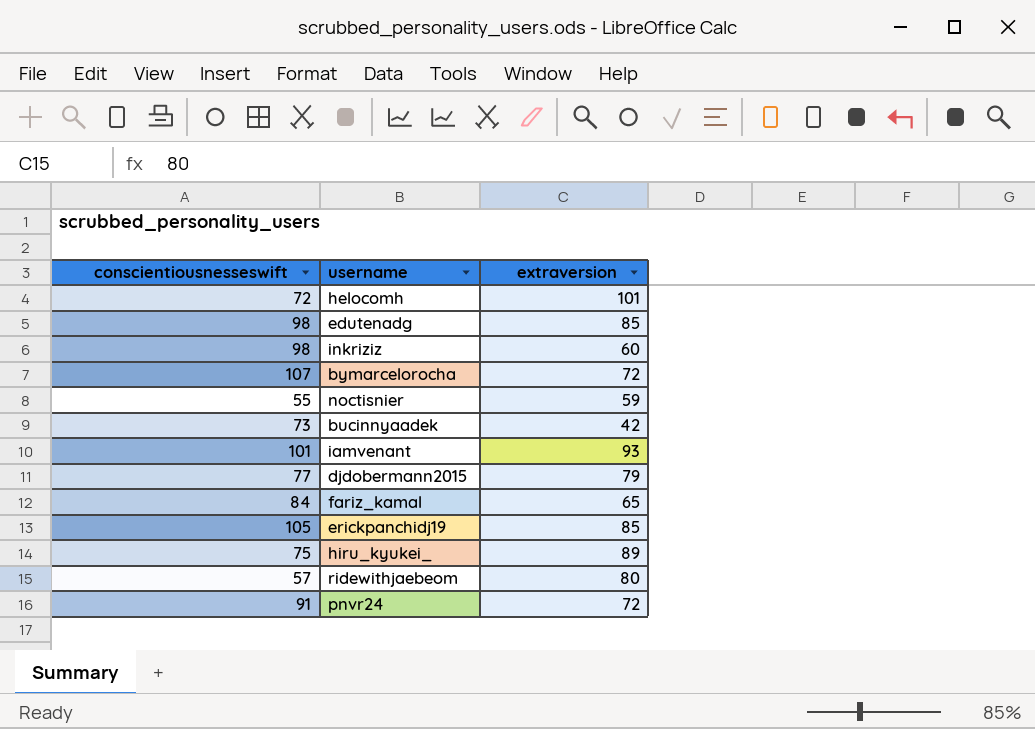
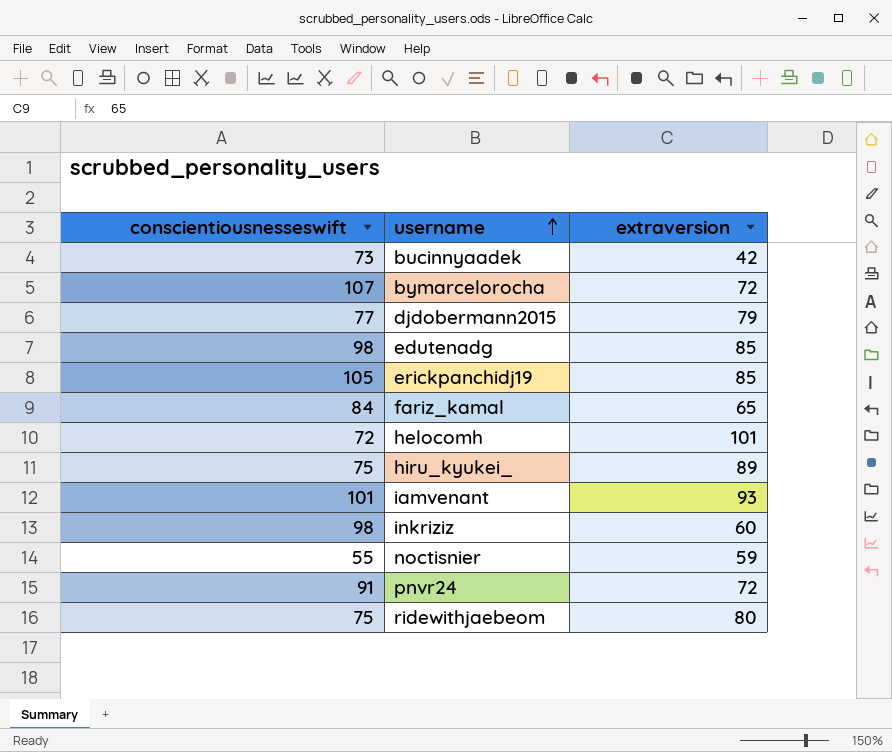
row order: none -> username ascending
ridewithjaebeom | conscientiousnesseswift: 57 -> 75

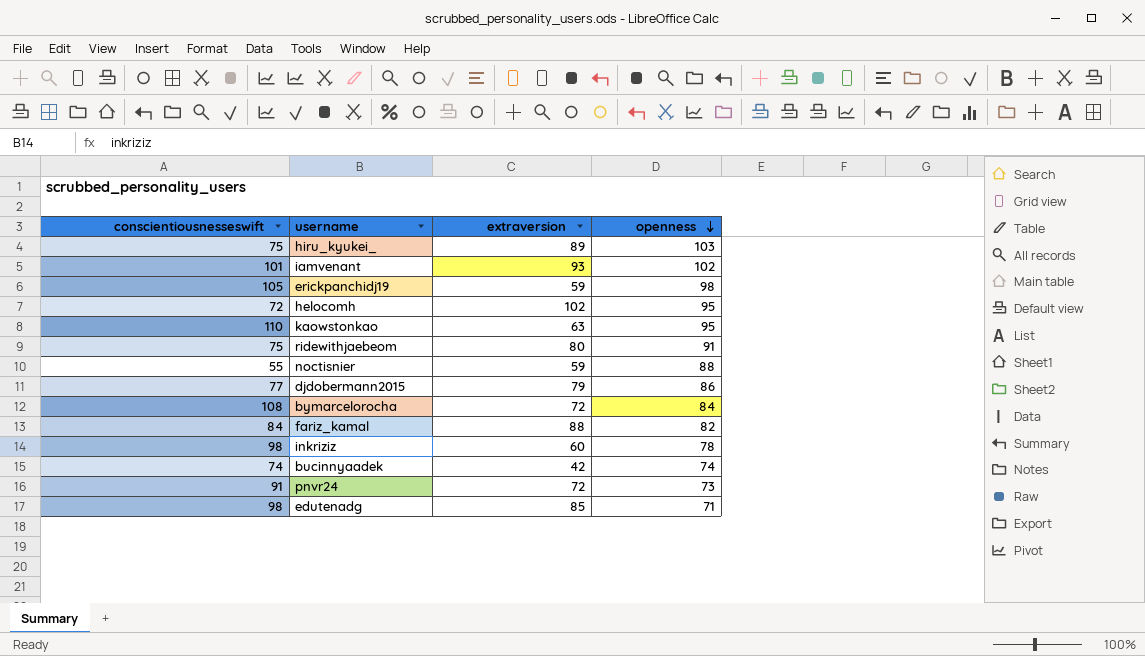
row order: username ascending -> openness descending
column openness | position: none -> 4
erickpanchidj19 | extraversion: 85 -> 59
helocomh | extraversion: 101 -> 102
row kaowstonkao: none -> 110 | 63 | 95
bymarcelorocha | conscientiousnesseswift: 107 -> 108
fariz_kamal | extraversion: 65 -> 88
bucinnyaadek | conscientiousnesseswift: 73 -> 74

